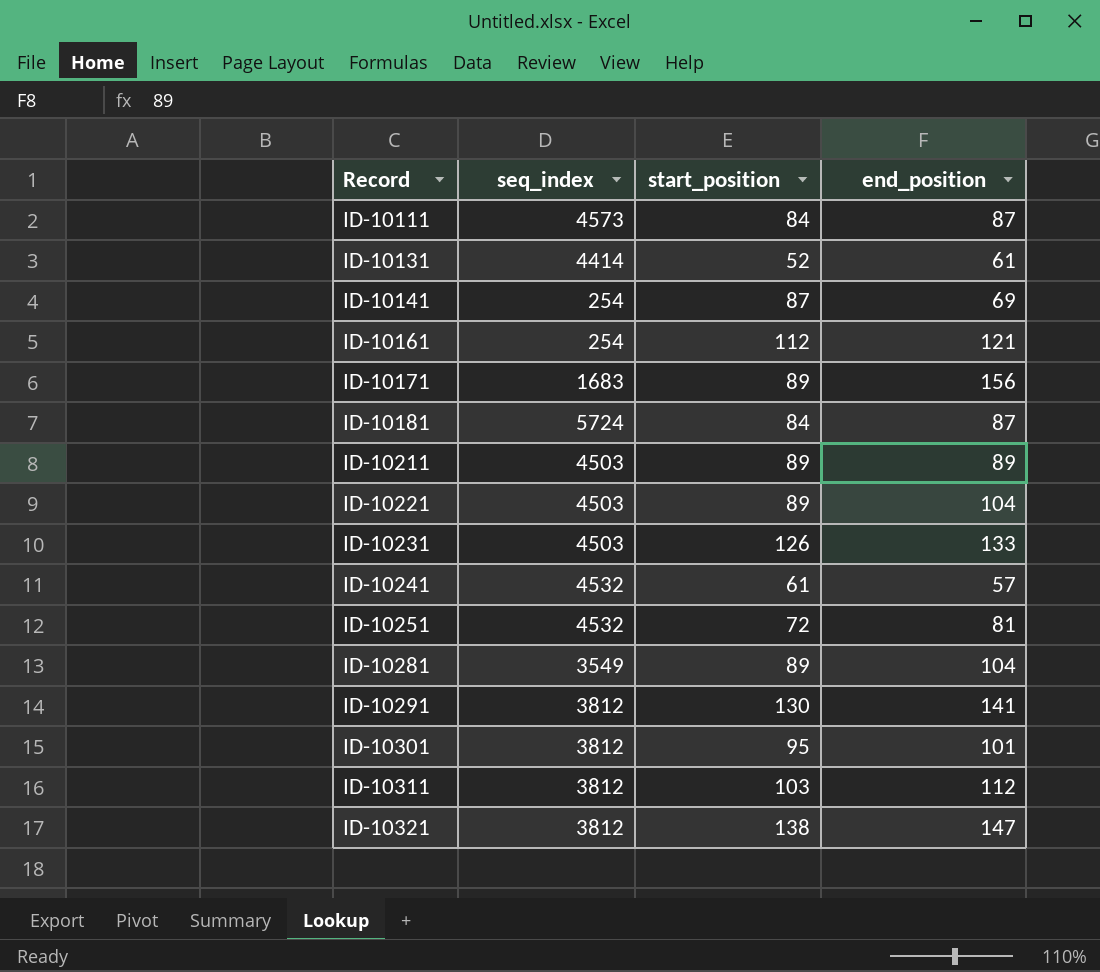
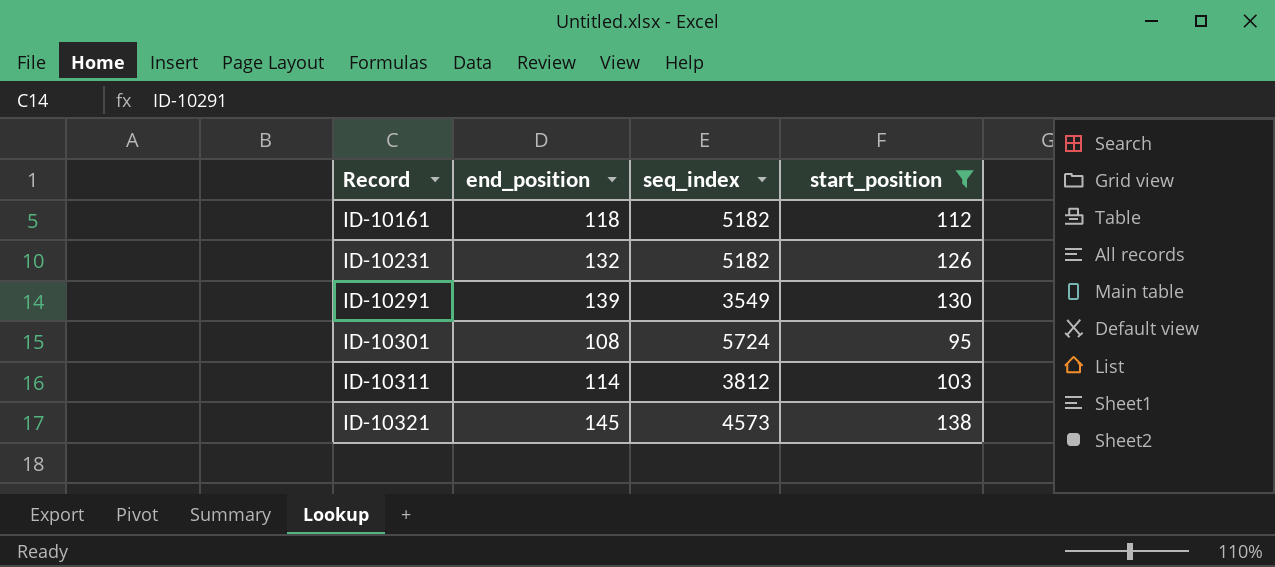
filter: none -> start_position >= 95
column end_position | position: 4 -> 2
ID-10161 | end_position: 121 -> 118
ID-10161 | seq_index: 254 -> 5182
ID-10231 | end_position: 133 -> 132
ID-10231 | seq_index: 4503 -> 5182
ID-10291 | end_position: 141 -> 139
ID-10291 | seq_index: 3812 -> 3549
ID-10301 | end_position: 101 -> 108
ID-10301 | seq_index: 3812 -> 5724
ID-10311 | end_position: 112 -> 114
ID-10321 | end_position: 147 -> 145
ID-10321 | seq_index: 3812 -> 4573

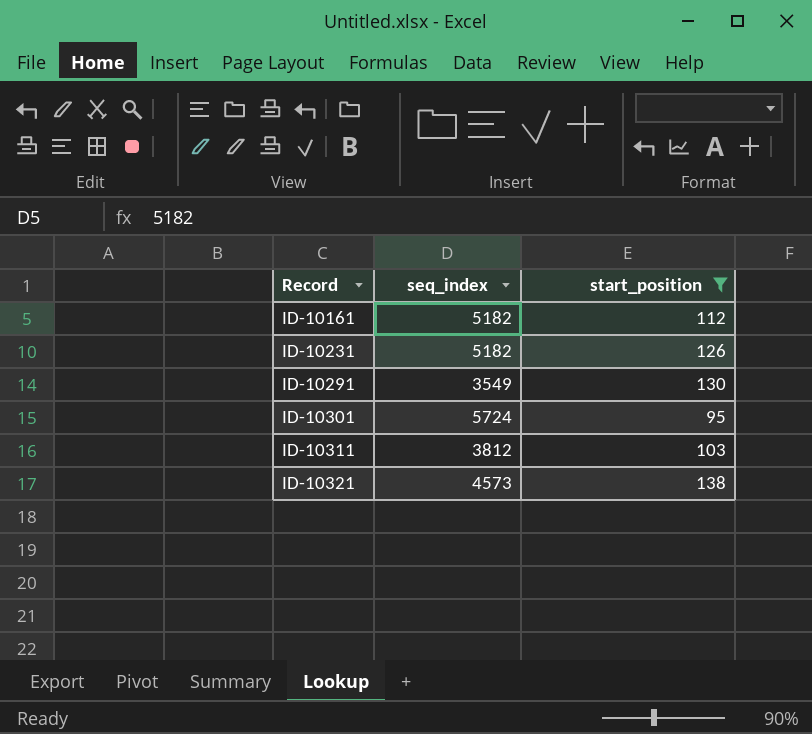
column end_position | position: 2 -> none

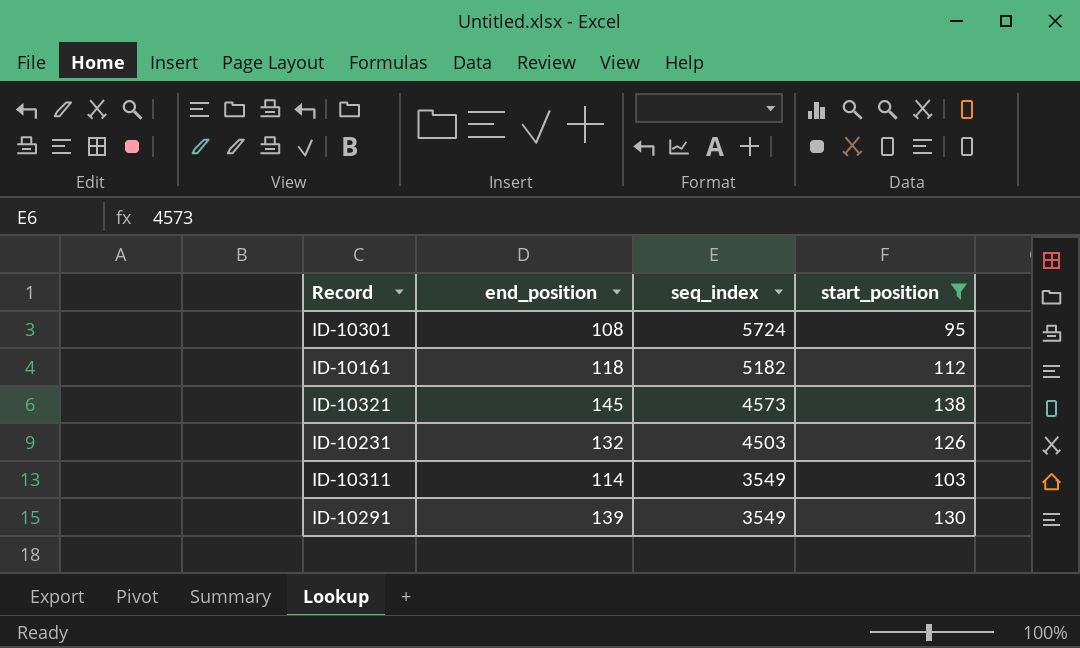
row order: Record ascending -> seq_index descending
column end_position | position: none -> 2
ID-10231 | seq_index: 5182 -> 4503
ID-10311 | seq_index: 3812 -> 3549

